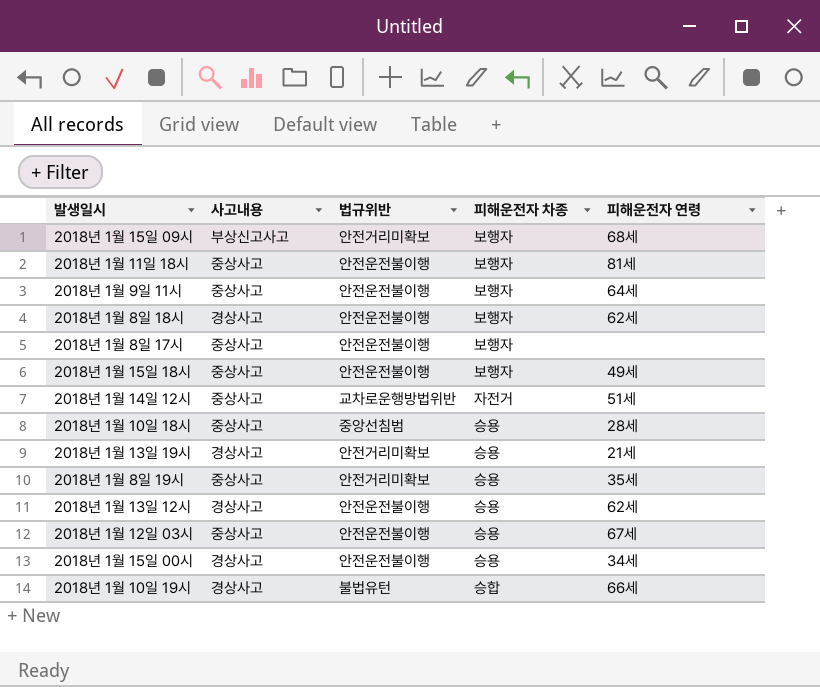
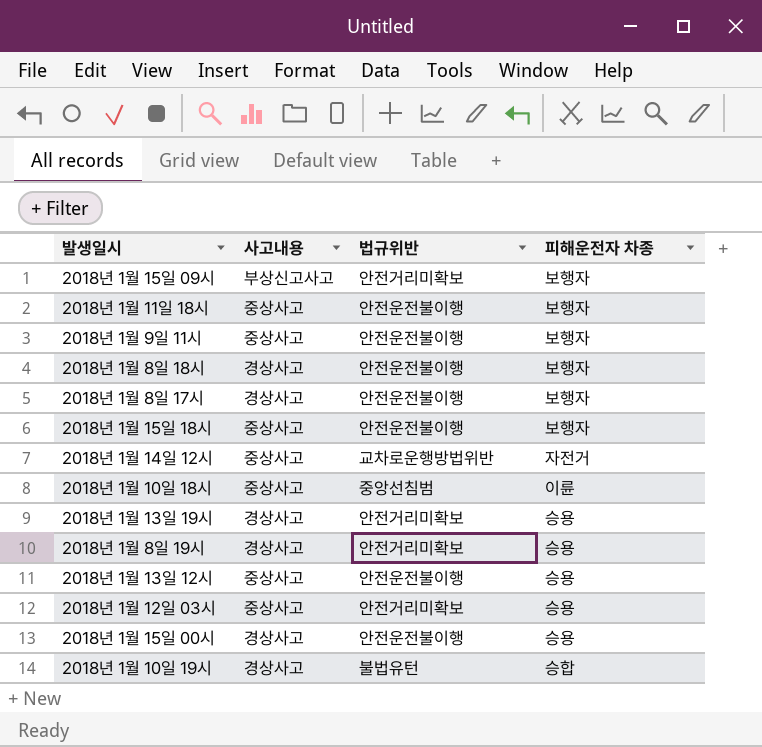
column 피해운전자 연령 | position: 5 -> none
2018년 1월 8일 17시 | 사고내용: 중상사고 -> 경상사고
2018년 1월 10일 18시 | 피해운전자 차종: 승용 -> 이륜
2018년 1월 8일 19시 | 사고내용: 중상사고 -> 경상사고
2018년 1월 13일 12시 | 사고내용: 경상사고 -> 중상사고
2018년 1월 12일 03시 | 법규위반: 안전운전불이행 -> 안전거리미확보

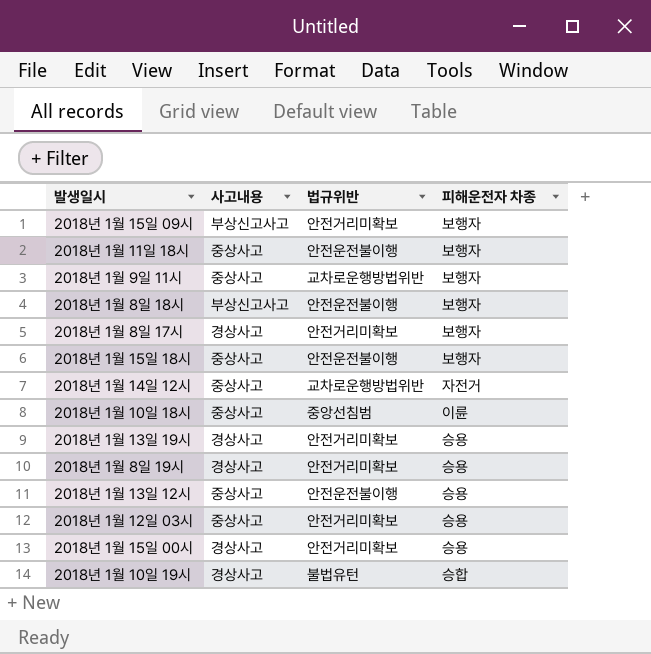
2018년 1월 9일 11시 | 법규위반: 안전운전불이행 -> 교차로운행방법위반
2018년 1월 8일 18시 | 사고내용: 경상사고 -> 부상신고사고
2018년 1월 8일 17시 | 법규위반: 안전운전불이행 -> 안전거리미확보
2018년 1월 15일 00시 | 법규위반: 안전운전불이행 -> 안전거리미확보

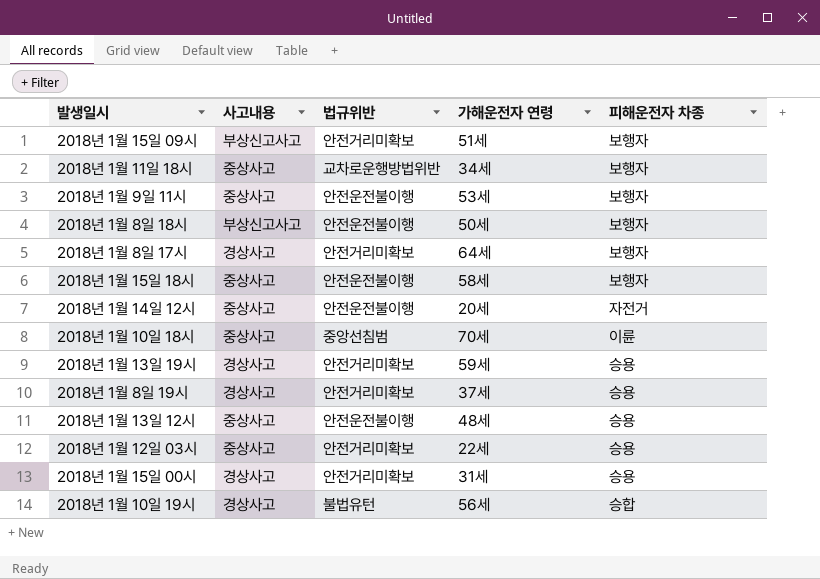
column 가해운전자 연령 | position: none -> 4
2018년 1월 11일 18시 | 법규위반: 안전운전불이행 -> 교차로운행방법위반
2018년 1월 9일 11시 | 법규위반: 교차로운행방법위반 -> 안전운전불이행
2018년 1월 14일 12시 | 법규위반: 교차로운행방법위반 -> 안전운전불이행

